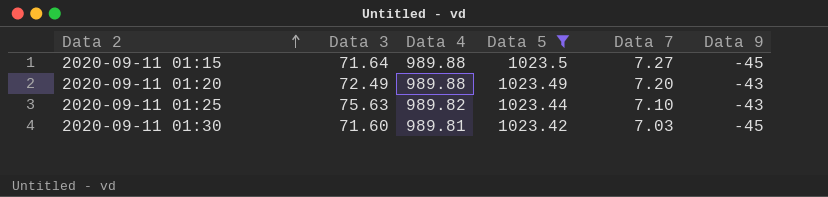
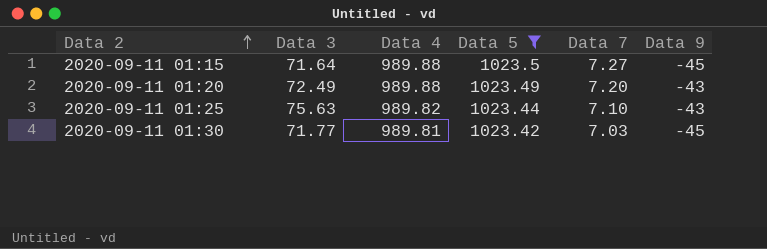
2020-09-11 01:30 | Data 3: 71.60 -> 71.77

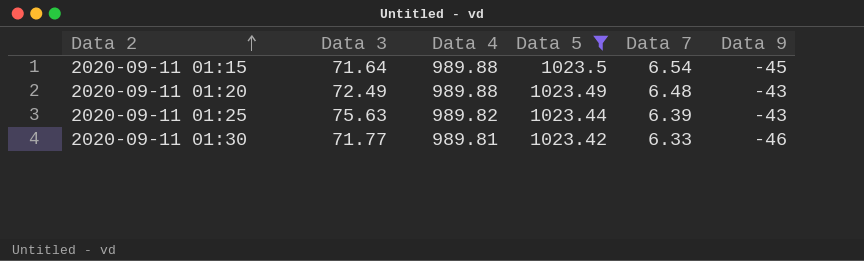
2020-09-11 01:15 | Data 7: 7.27 -> 6.54
2020-09-11 01:20 | Data 7: 7.20 -> 6.48
2020-09-11 01:25 | Data 7: 7.10 -> 6.39
2020-09-11 01:30 | Data 7: 7.03 -> 6.33
2020-09-11 01:30 | Data 9: -45 -> -46

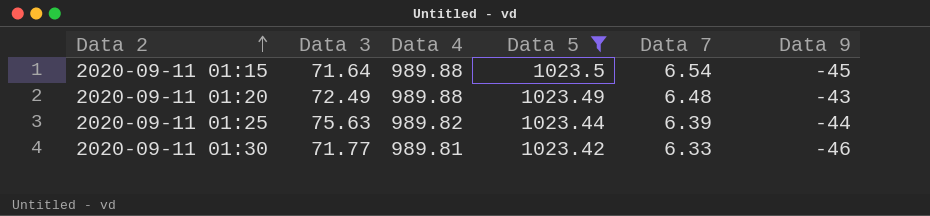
2020-09-11 01:25 | Data 9: -43 -> -44

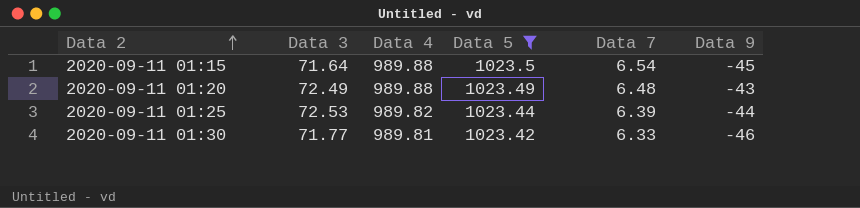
2020-09-11 01:25 | Data 3: 75.63 -> 72.53

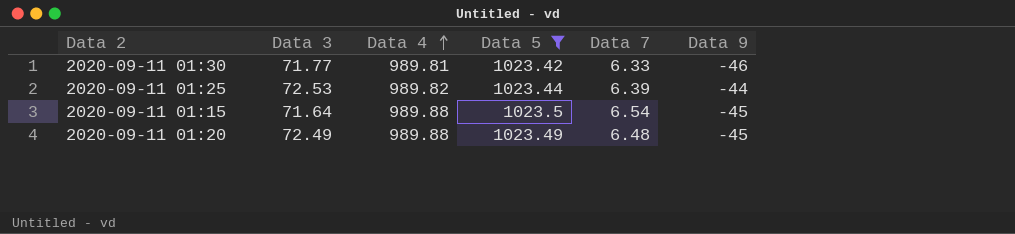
row order: Data 2 ascending -> Data 4 ascending
2020-09-11 01:20 | Data 9: -43 -> -45

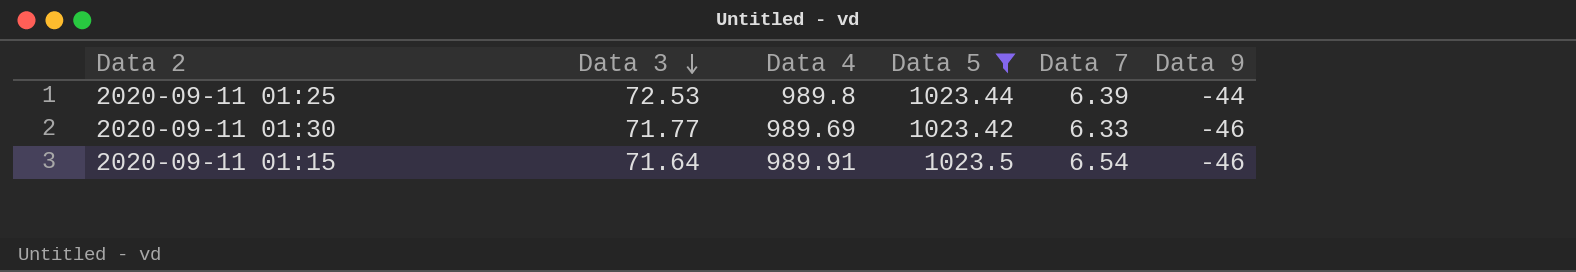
row order: Data 4 ascending -> Data 3 descending
row 2020-09-11 01:20: 72.49 | 989.88 | 1023.49 | 6.48 | -45 -> none
2020-09-11 01:25 | Data 4: 989.82 -> 989.8
2020-09-11 01:30 | Data 4: 989.81 -> 989.69
2020-09-11 01:15 | Data 4: 989.88 -> 989.91
2020-09-11 01:15 | Data 9: -45 -> -46

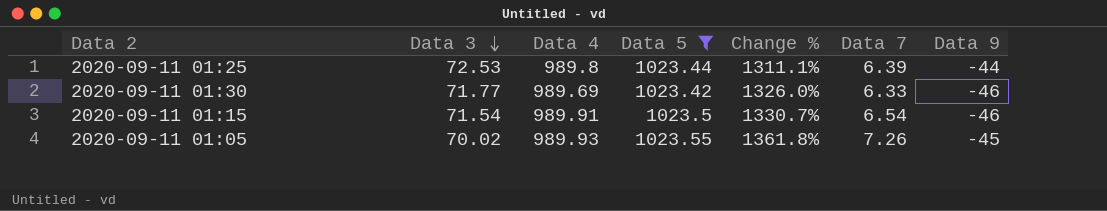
column Change % | formula: none -> ([Data 5] - [Data 3]) / [Data 3]
2020-09-11 01:15 | Data 3: 71.64 -> 71.54
row 2020-09-11 01:05: none -> 70.02 | 989.93 | 1023.55 | 1361.8% | 7.26 | -45

